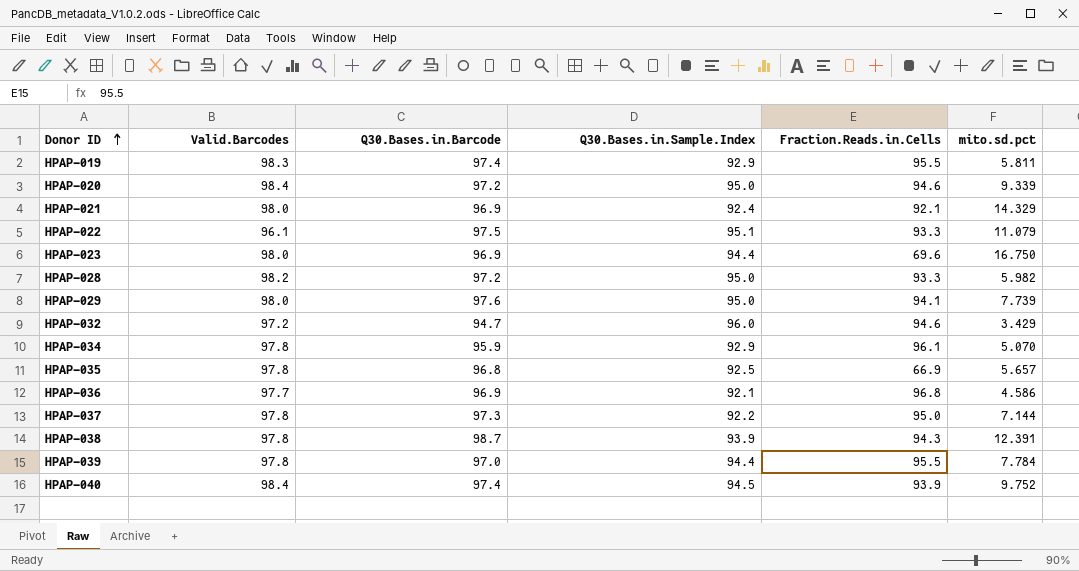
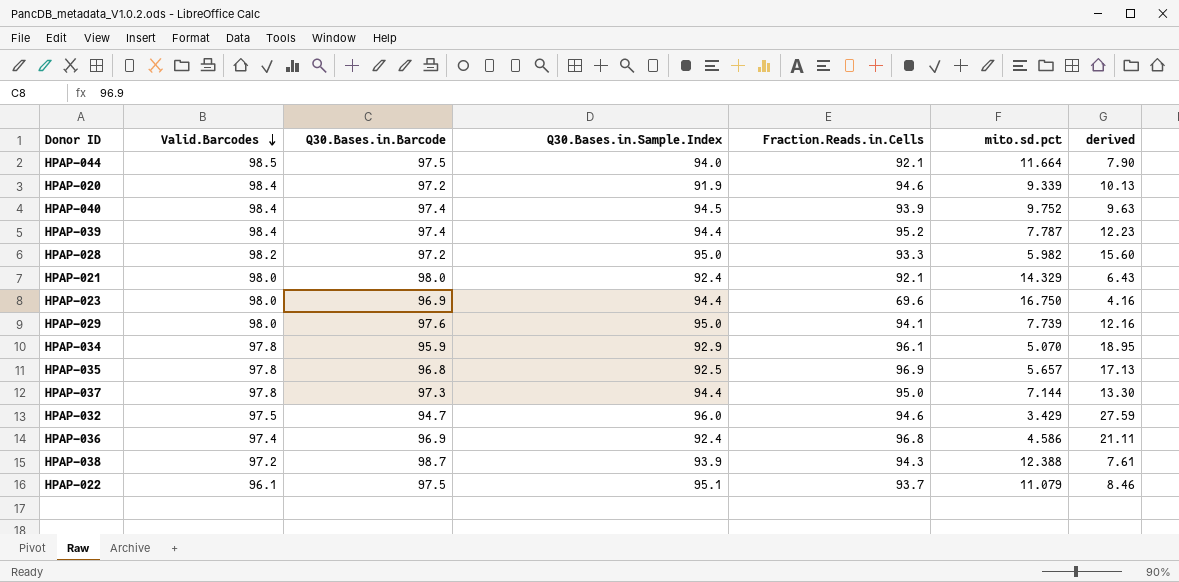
row order: Donor ID ascending -> Valid.Barcodes descending
column derived | formula: none -> [Fraction.Reads.in.Cells] / [mito.sd.pct]
row HPAP-019: 98.3 | 97.4 | 92.9 | 95.5 | 5.811 -> none
row HPAP-044: none -> 98.5 | 97.5 | 94.0 | 92.1 | 11.664 | 7.90
HPAP-020 | Q30.Bases.in.Sample.Index: 95.0 -> 91.9
HPAP-039 | Valid.Barcodes: 97.8 -> 98.4
HPAP-039 | Q30.Bases.in.Barcode: 97.0 -> 97.4
HPAP-039 | Fraction.Reads.in.Cells: 95.5 -> 95.2
HPAP-039 | mito.sd.pct: 7.784 -> 7.787
HPAP-021 | Q30.Bases.in.Barcode: 96.9 -> 98.0
HPAP-035 | Fraction.Reads.in.Cells: 66.9 -> 96.9
HPAP-037 | Q30.Bases.in.Sample.Index: 92.2 -> 94.4
HPAP-032 | Valid.Barcodes: 97.2 -> 97.5
HPAP-036 | Valid.Barcodes: 97.7 -> 97.4
HPAP-036 | Q30.Bases.in.Sample.Index: 92.1 -> 92.4
HPAP-038 | Valid.Barcodes: 97.8 -> 97.2
HPAP-038 | mito.sd.pct: 12.391 -> 12.388
HPAP-022 | Fraction.Reads.in.Cells: 93.3 -> 93.7

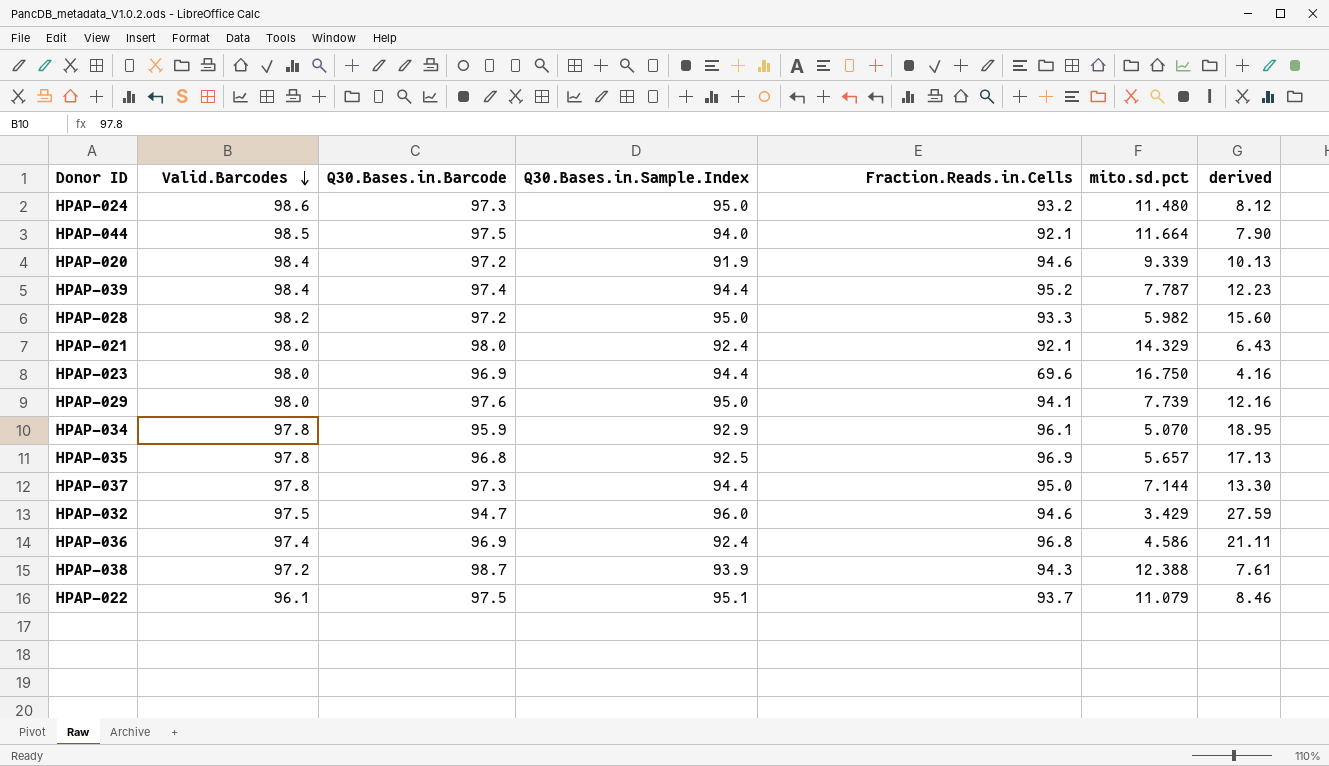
row HPAP-040: 98.4 | 97.4 | 94.5 | 93.9 | 9.752 | 9.63 -> none
row HPAP-024: none -> 98.6 | 97.3 | 95.0 | 93.2 | 11.480 | 8.12

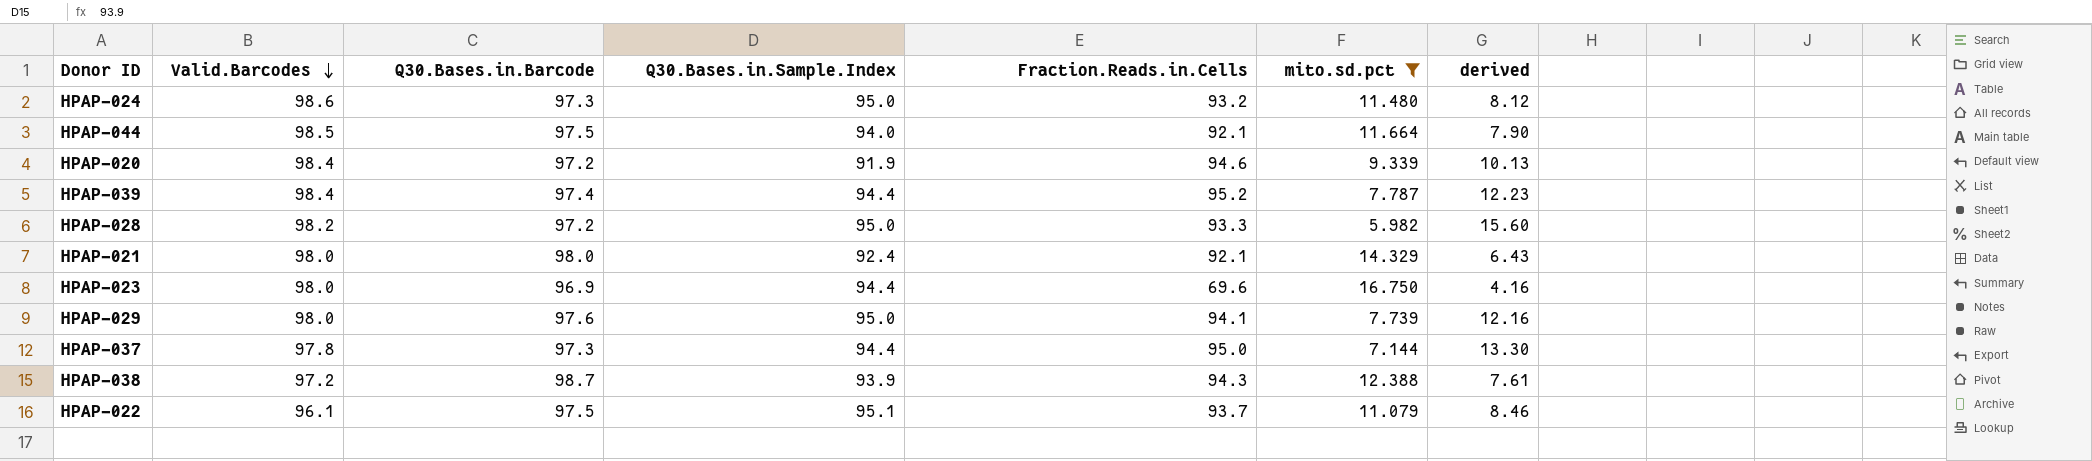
filter: none -> mito.sd.pct >= 5.982

